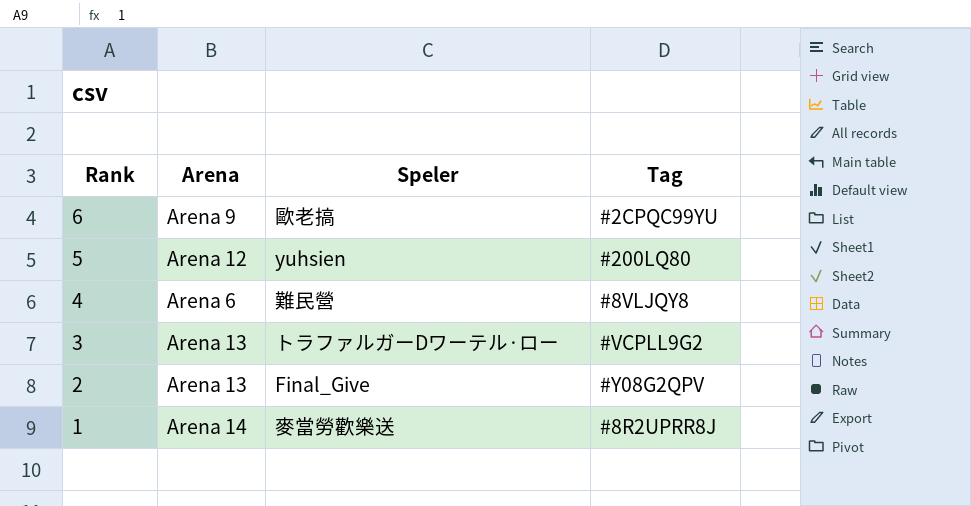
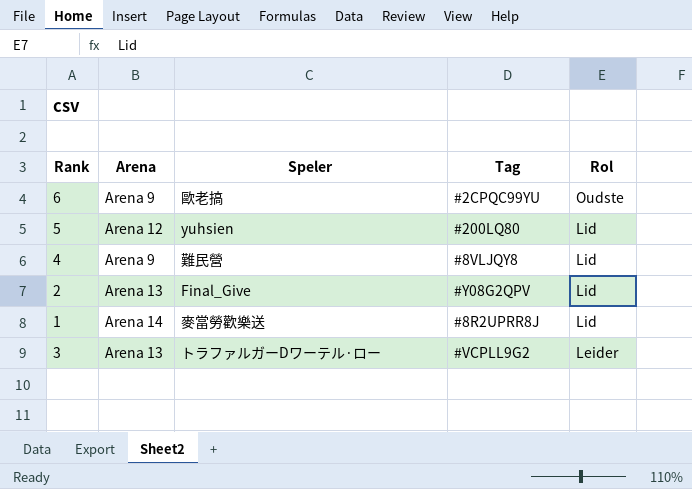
row order: Rank descending -> Rol descending
column Rol | position: none -> 5
4 | Arena: Arena 6 -> Arena 9

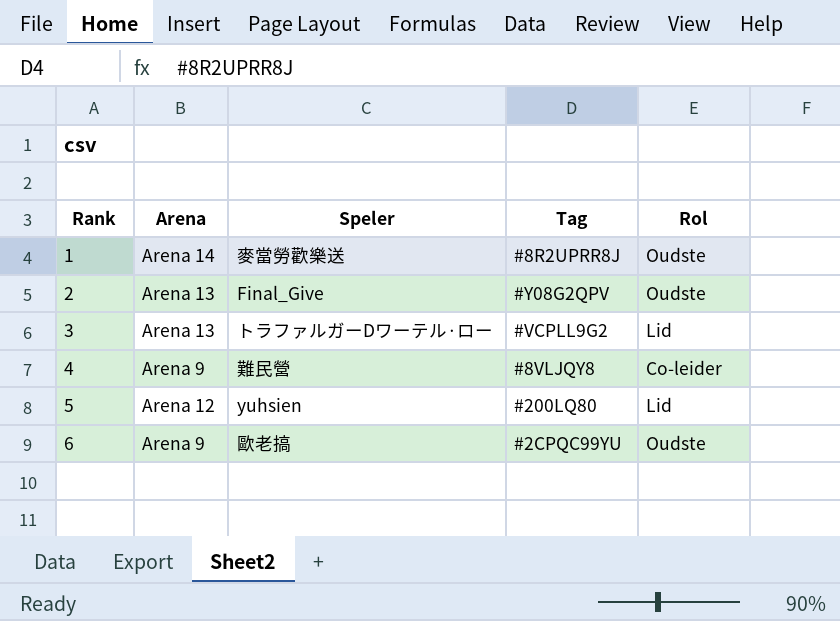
row order: Rol descending -> Rank ascending
1 | Rol: Lid -> Oudste
2 | Rol: Lid -> Oudste
3 | Rol: Leider -> Lid
4 | Rol: Lid -> Co-leider

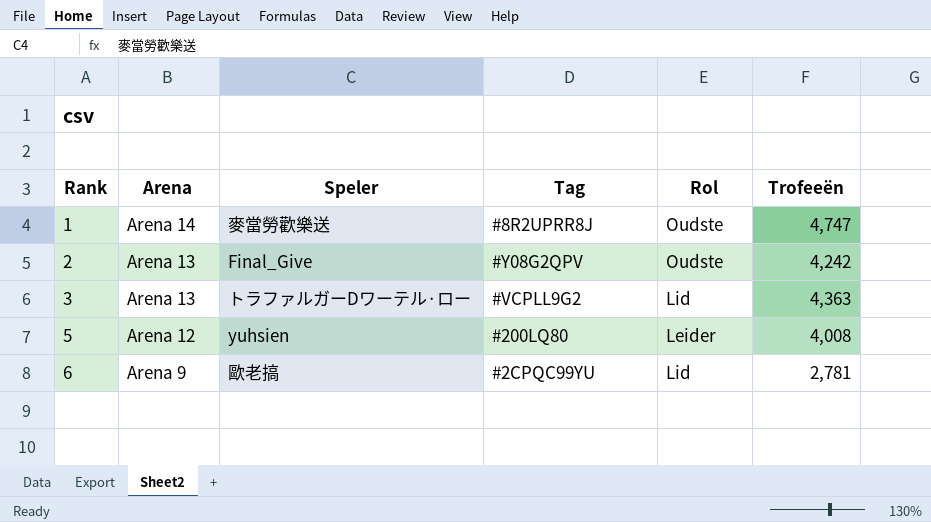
column Trofeeën | position: none -> 6
row 4: Arena 9 | 難民營 | #8VLJQY8 | Co-leider -> none
5 | Rol: Lid -> Leider
6 | Rol: Oudste -> Lid

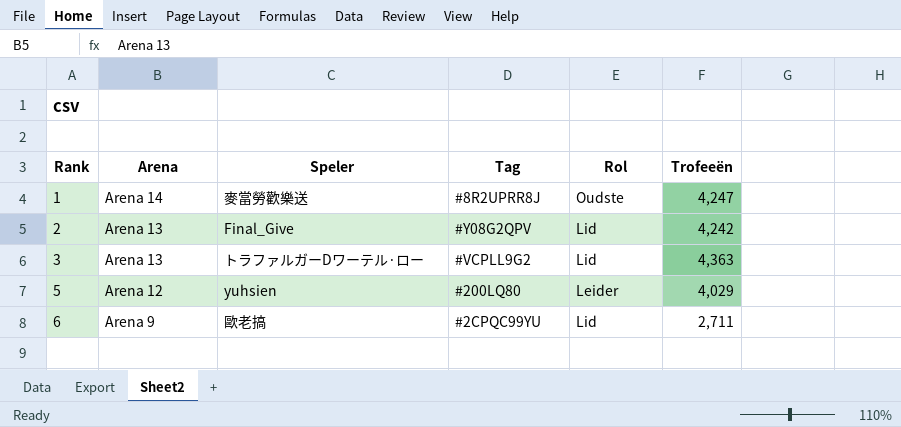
1 | Trofeeën: 4,747 -> 4,247
2 | Rol: Oudste -> Lid
5 | Trofeeën: 4,008 -> 4,029
6 | Trofeeën: 2,781 -> 2,711

